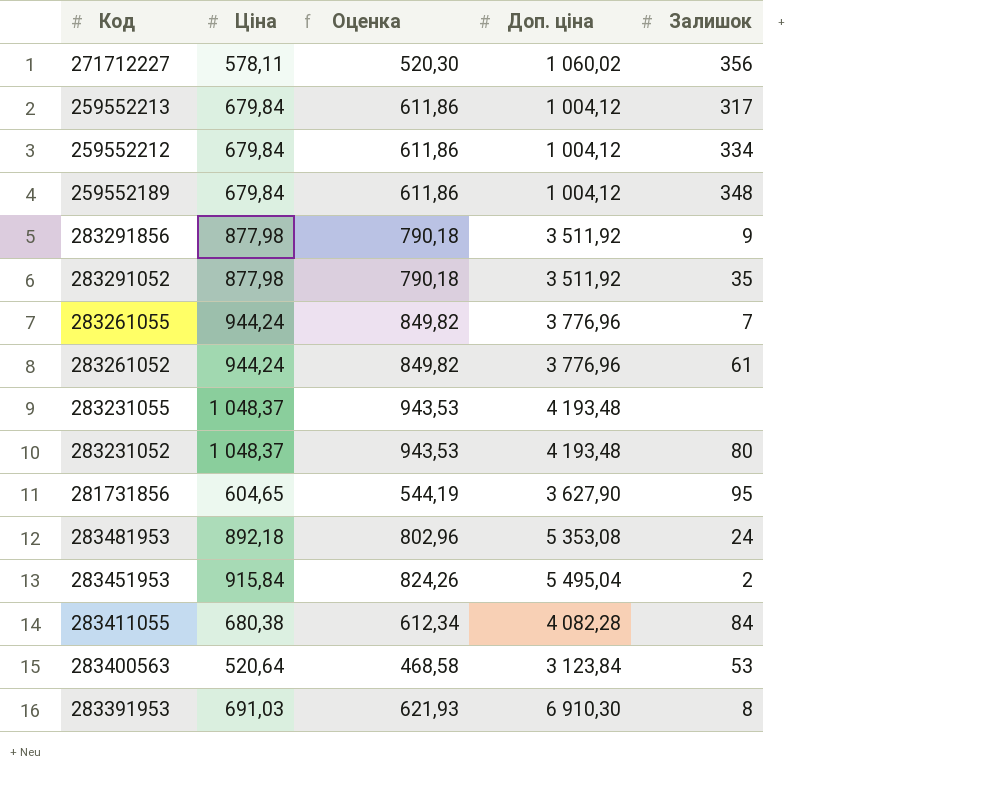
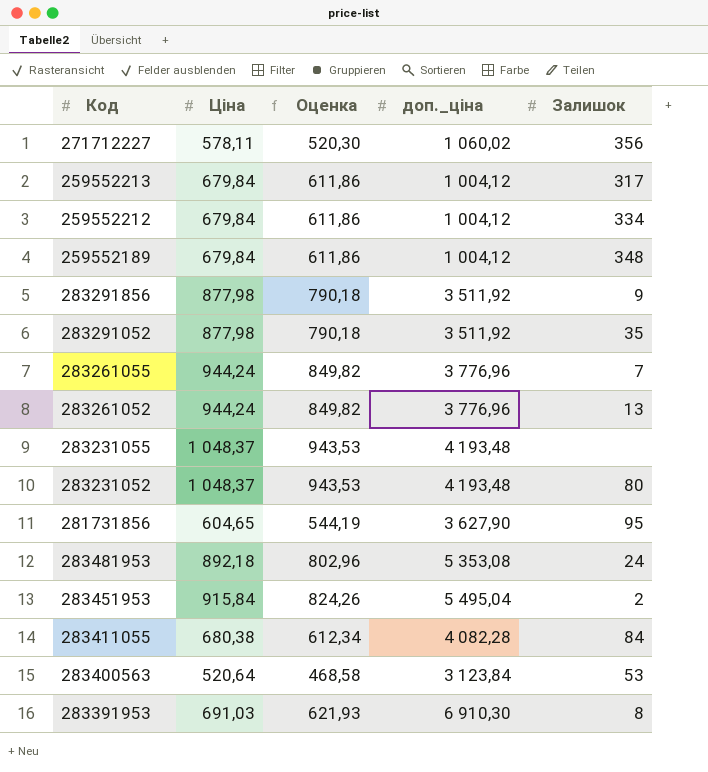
column name: Доп. ціна -> доп._ціна
283261052 | Залишок: 61 -> 13

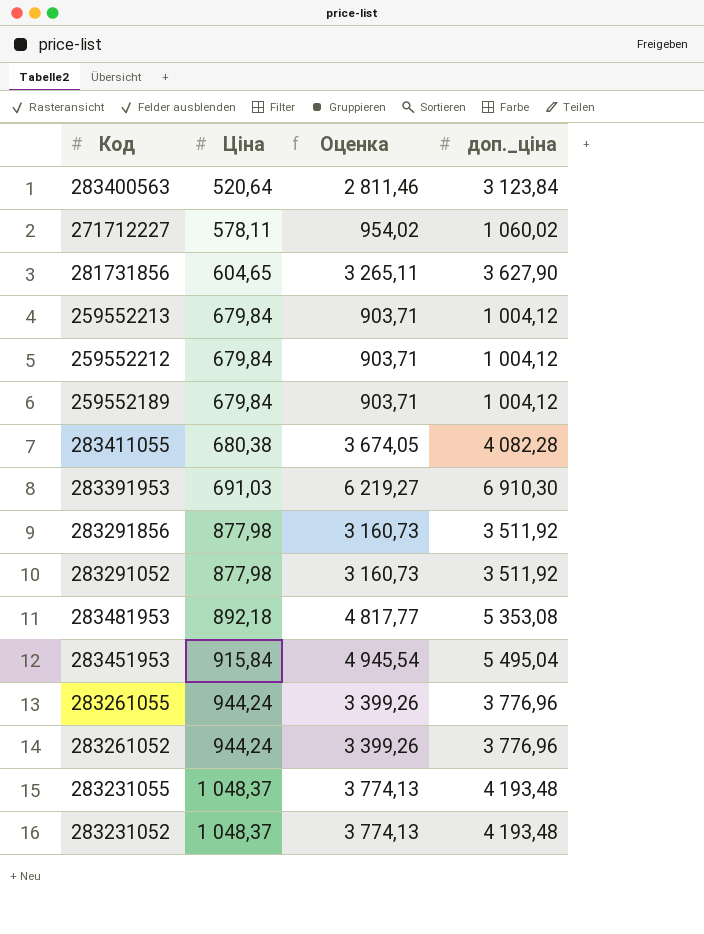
row order: none -> Ціна ascending
column Залишок | position: 5 -> none
column Оценка | formula: [Ціна] * 0,9 -> [доп._ціна] * 0,9

